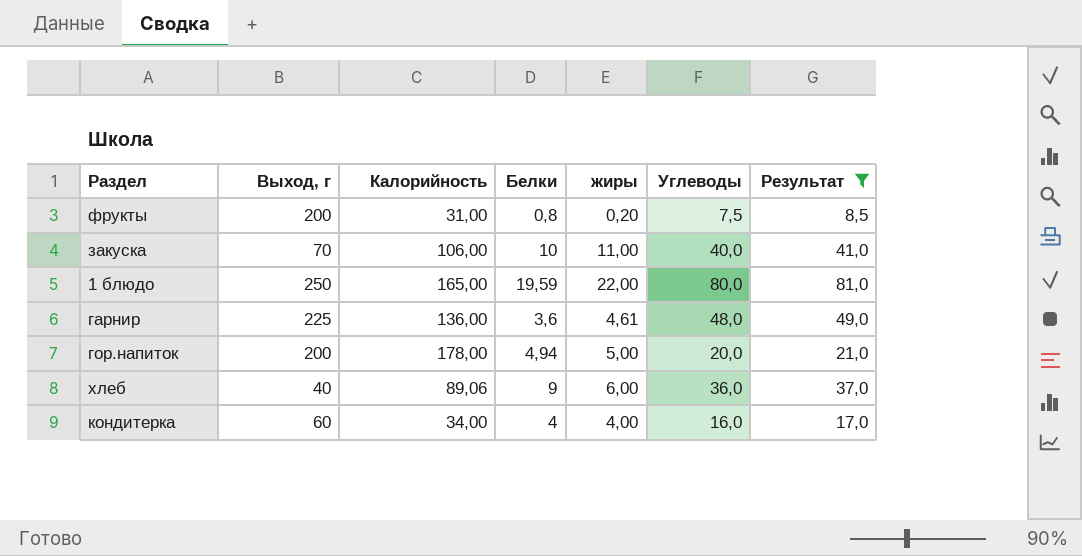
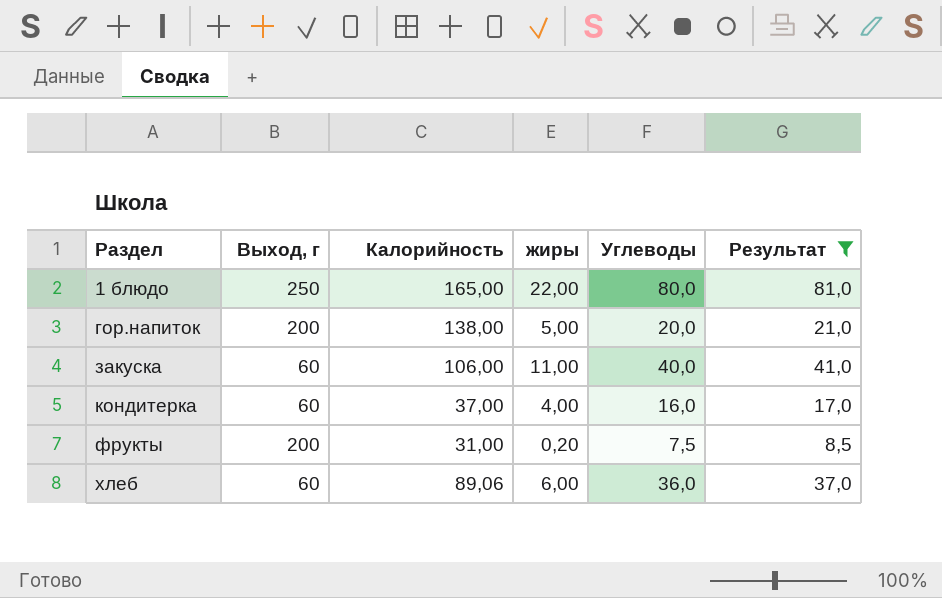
row order: none -> Раздел ascending
column Белки | position: 4 -> none
row гарнир: 225 | 136,00 | 3,6 | 4,61 | 48,0 | 49,0 -> none
гор.напиток | Калорийность: 178,00 -> 138,00
закуска | Выход, г: 70 -> 60
кондитерка | Калорийность: 34,00 -> 37,00
хлеб | Выход, г: 40 -> 60

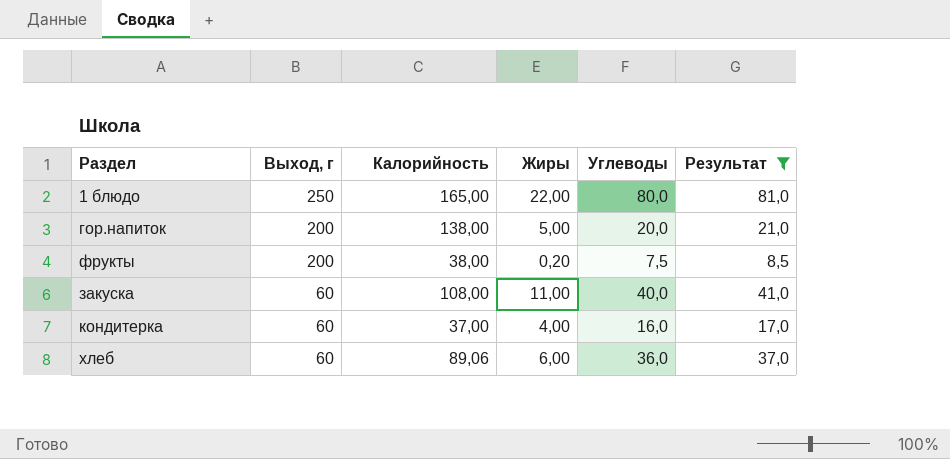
row order: Раздел ascending -> Выход, г descending
column name: жиры -> Жиры
фрукты | Калорийность: 31,00 -> 38,00
закуска | Калорийность: 106,00 -> 108,00

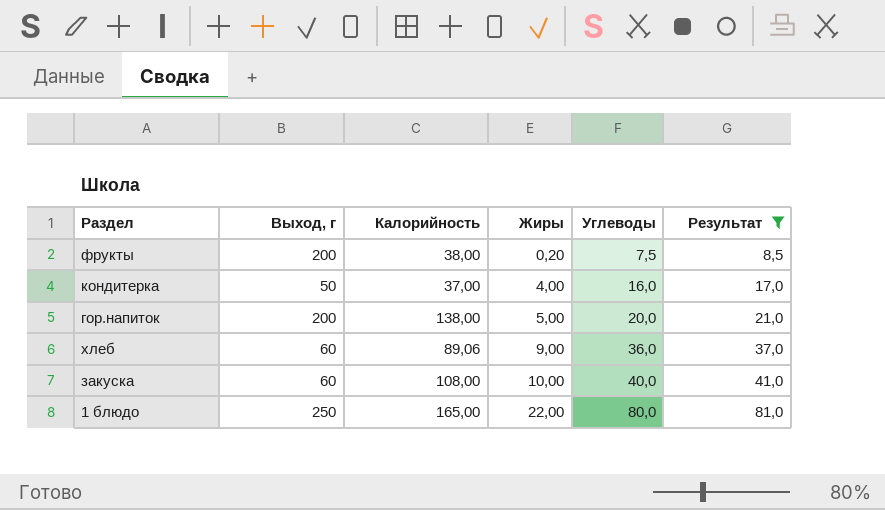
row order: Выход, г descending -> Жиры ascending
кондитерка | Выход, г: 60 -> 50
хлеб | Жиры: 6,00 -> 9,00
закуска | Жиры: 11,00 -> 10,00

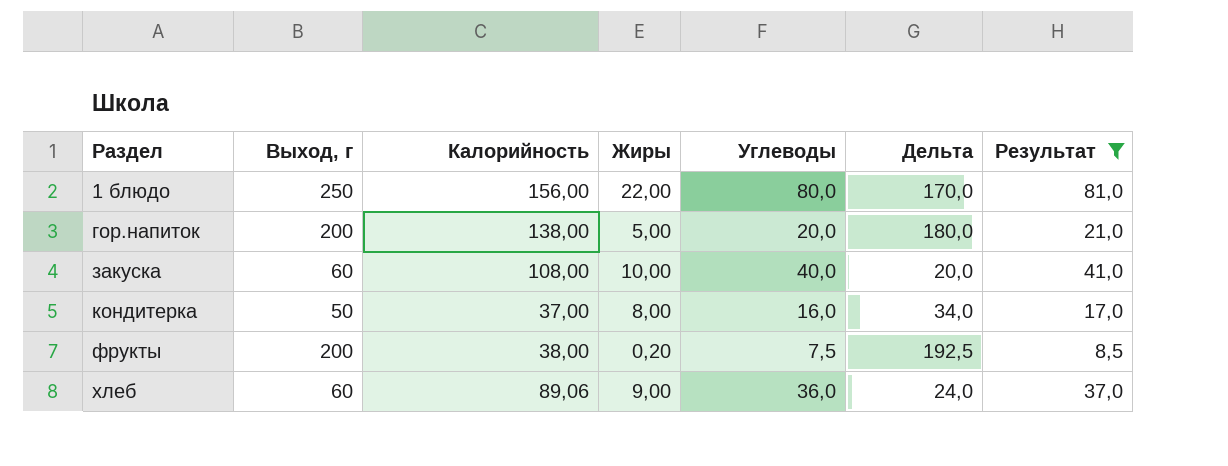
row order: Жиры ascending -> Раздел ascending
column Дельта | formula: none -> [Выход, г] - [Углеводы]
1 блюдо | Калорийность: 165,00 -> 156,00
кондитерка | Жиры: 4,00 -> 8,00

